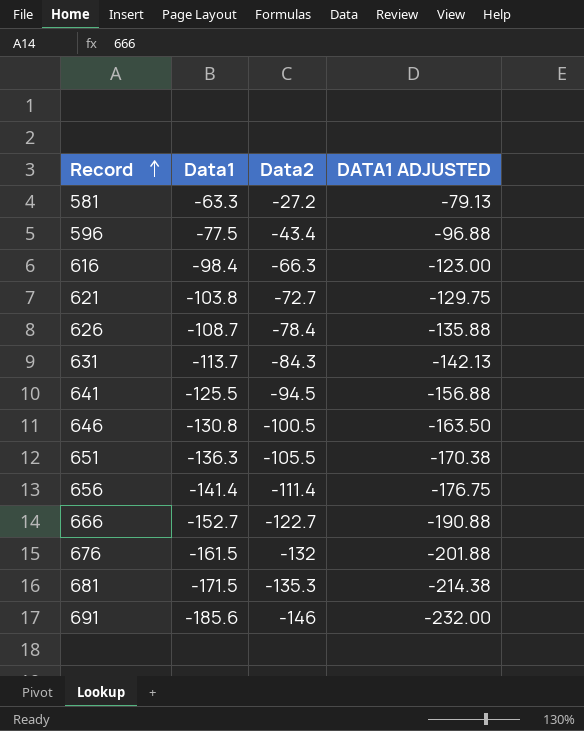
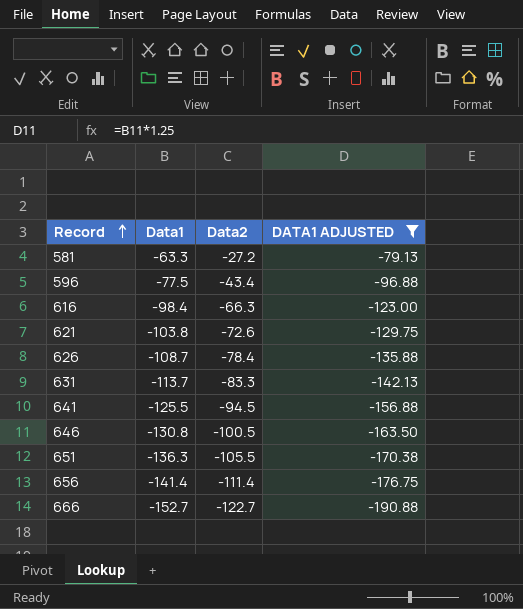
filter: none -> DATA1 ADJUSTED >= -190.88
621 | Data2: -72.7 -> -72.6
631 | Data2: -84.3 -> -83.3

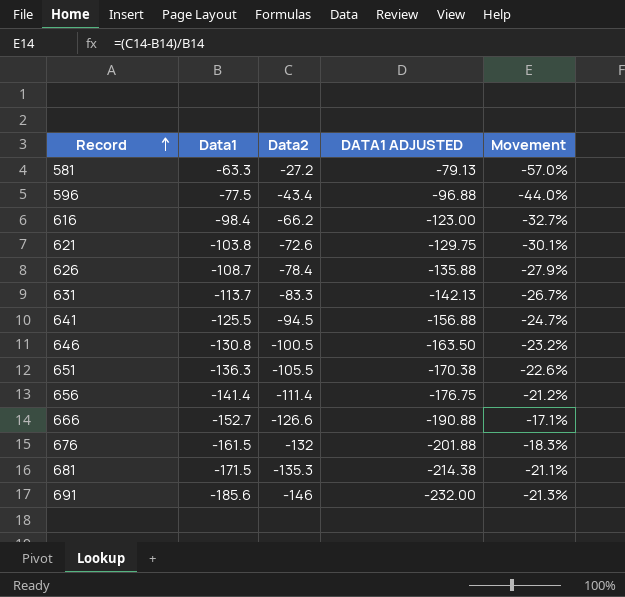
filter: DATA1 ADJUSTED >= -190.88 -> none
column Movement | formula: none -> ([Data2] - [Data1]) / [Data1]
616 | Data2: -66.3 -> -66.2
666 | Data2: -122.7 -> -126.6

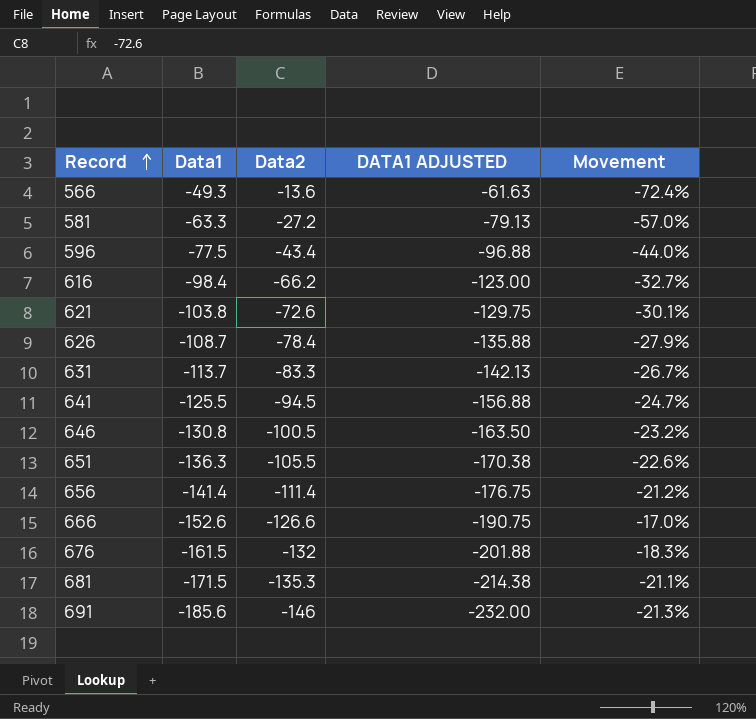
row 566: none -> -49.3 | -13.6 | -61.63 | -72.4%
666 | Data1: -152.7 -> -152.6
666 | DATA1 ADJUSTED: -190.88 -> -190.75
666 | Movement: -17.1% -> -17.0%

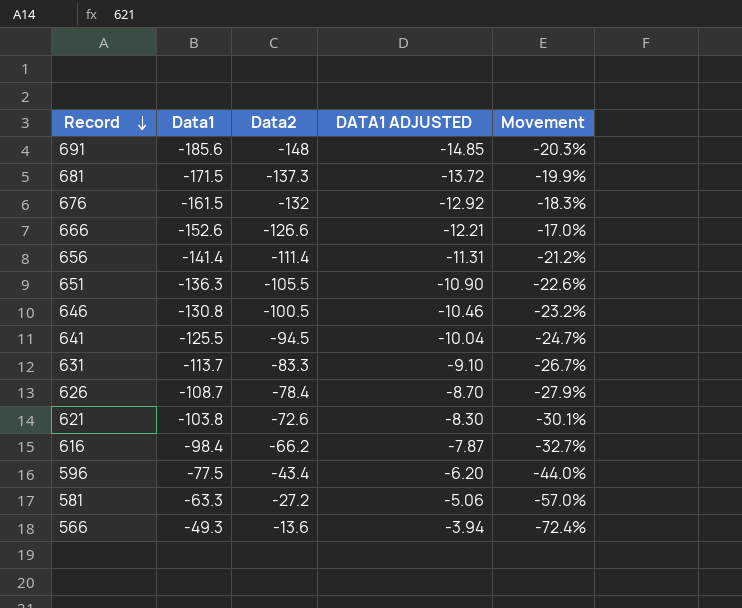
row order: Record ascending -> Record descending
column DATA1 ADJUSTED | formula: [Data1] * 1.25 -> [Data1] * 0.08
691 | Data2: -146 -> -148
691 | Movement: -21.3% -> -20.3%
681 | Data2: -135.3 -> -137.3
681 | Movement: -21.1% -> -19.9%

